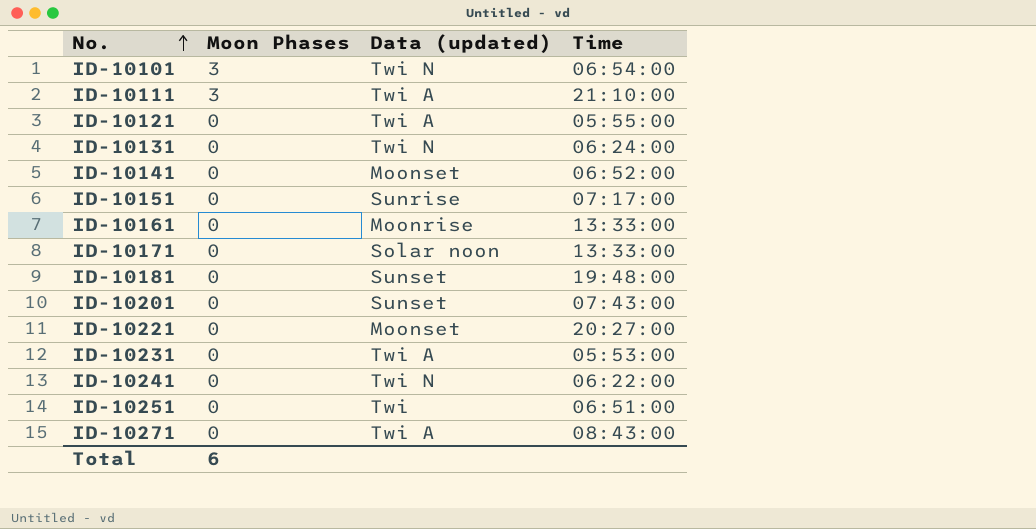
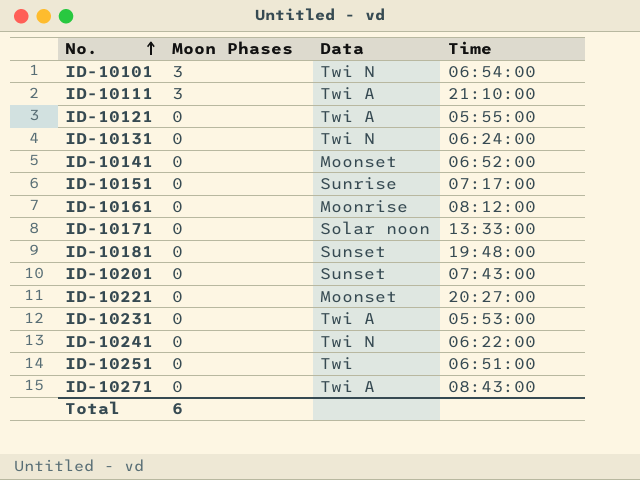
column name: Data (updated) -> Data
ID-10161 | Time: 13:33:00 -> 08:12:00

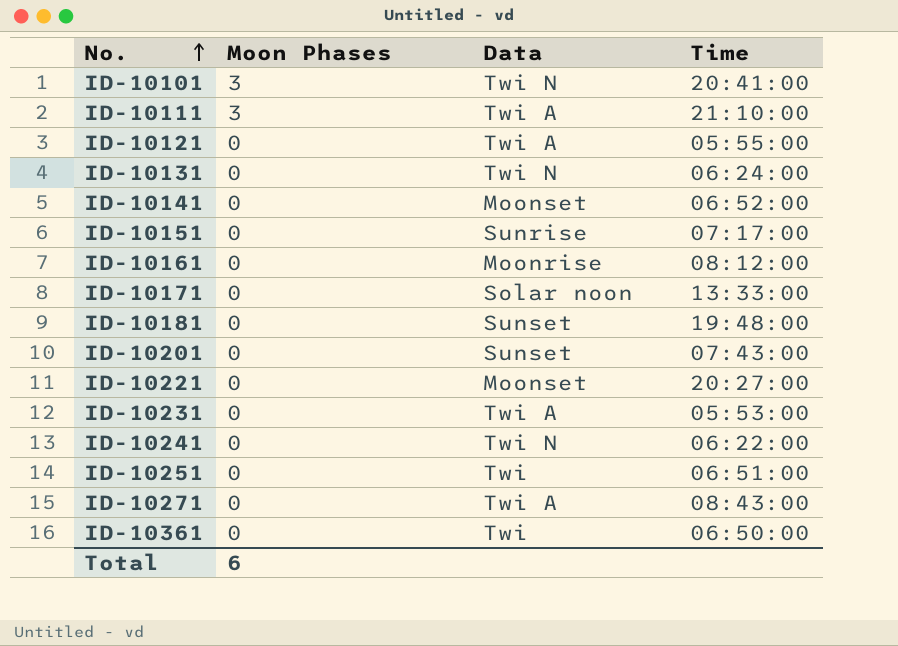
ID-10101 | Time: 06:54:00 -> 20:41:00
row ID-10361: none -> 0 | Twi | 06:50:00

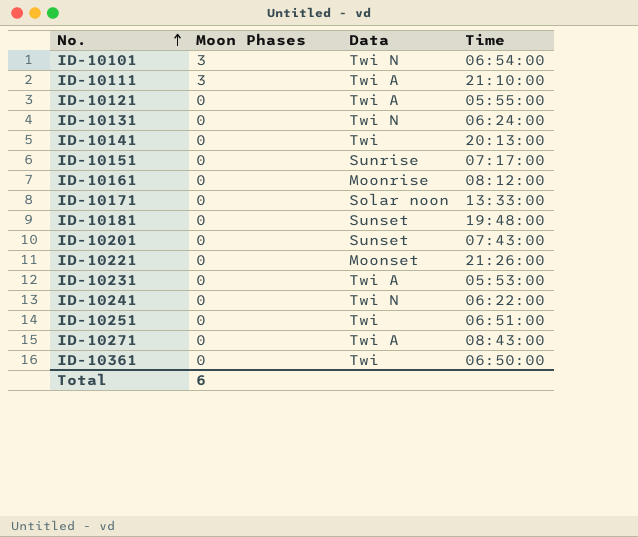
ID-10101 | Time: 20:41:00 -> 06:54:00
ID-10141 | Data: Moonset -> Twi
ID-10141 | Time: 06:52:00 -> 20:13:00
ID-10221 | Time: 20:27:00 -> 21:26:00

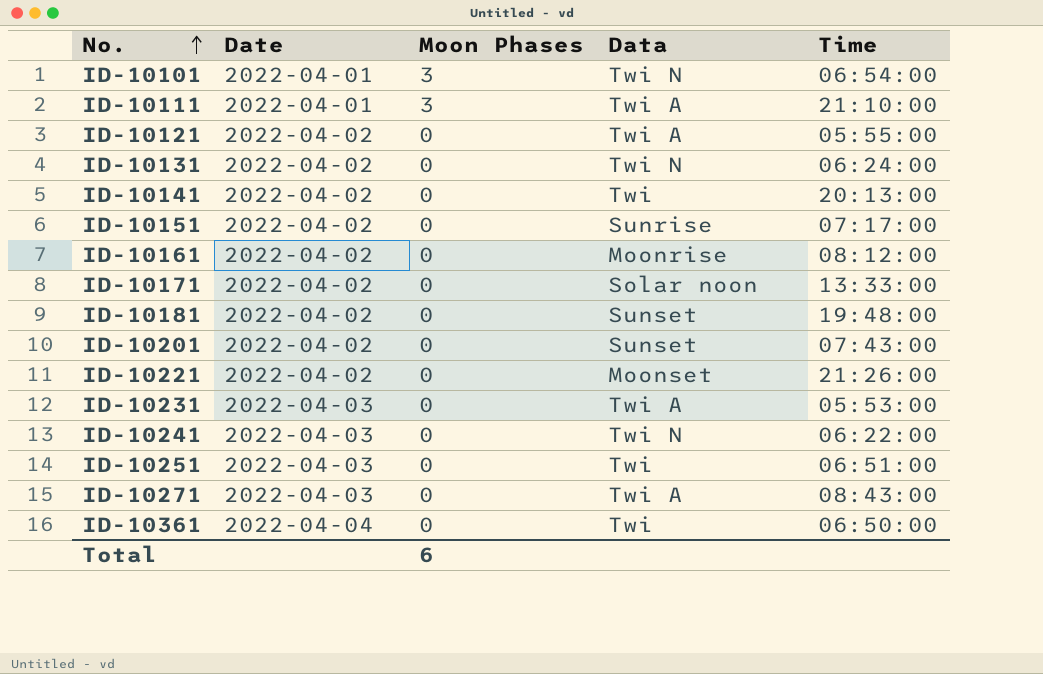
column Date | position: none -> 2

